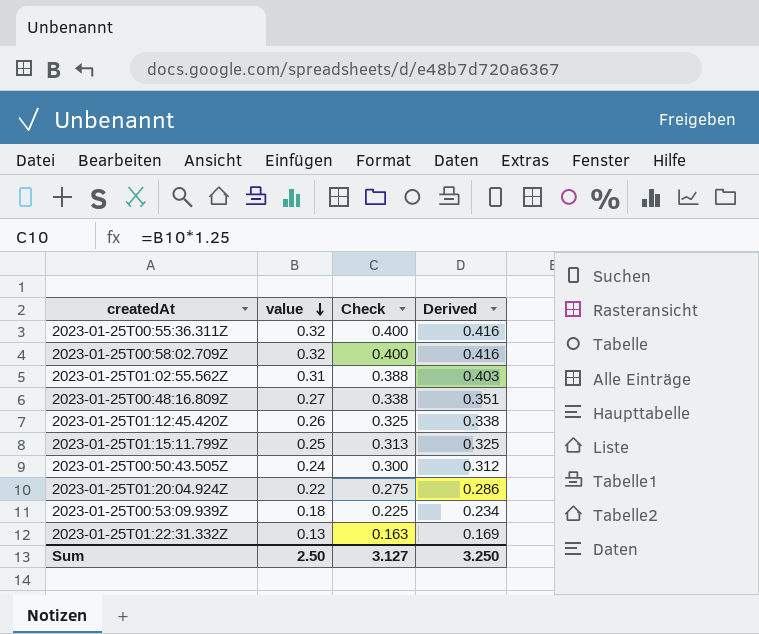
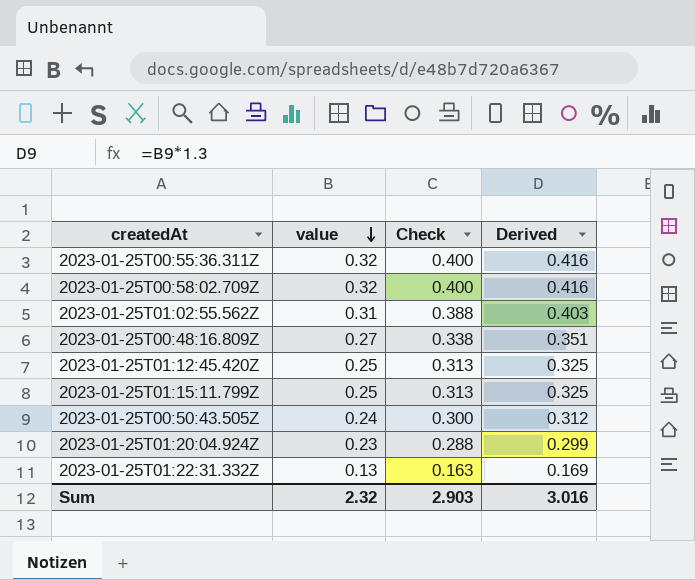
row 2023-01-25T00:53:09.939Z: 0.18 | 0.225 | 0.234 -> none
2023-01-25T01:12:45.420Z | value: 0.26 -> 0.25
2023-01-25T01:12:45.420Z | Check: 0.325 -> 0.313
2023-01-25T01:12:45.420Z | Derived: 0.338 -> 0.325
2023-01-25T01:20:04.924Z | value: 0.22 -> 0.23
2023-01-25T01:20:04.924Z | Check: 0.275 -> 0.288
2023-01-25T01:20:04.924Z | Derived: 0.286 -> 0.299
Sum | value: 2.50 -> 2.32
Sum | Check: 3.127 -> 2.903
Sum | Derived: 3.250 -> 3.016

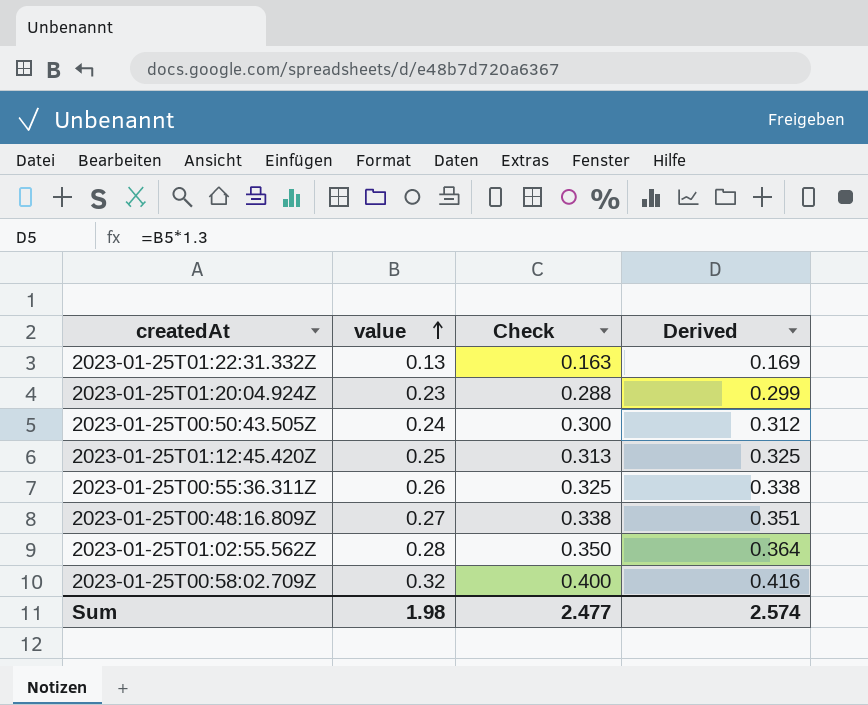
row order: value descending -> value ascending
row 2023-01-25T01:15:11.799Z: 0.25 | 0.313 | 0.325 -> none
2023-01-25T00:55:36.311Z | value: 0.32 -> 0.26
2023-01-25T00:55:36.311Z | Check: 0.400 -> 0.325
2023-01-25T00:55:36.311Z | Derived: 0.416 -> 0.338
2023-01-25T01:02:55.562Z | value: 0.31 -> 0.28
2023-01-25T01:02:55.562Z | Check: 0.388 -> 0.350
2023-01-25T01:02:55.562Z | Derived: 0.403 -> 0.364
Sum | value: 2.32 -> 1.98
Sum | Check: 2.903 -> 2.477
Sum | Derived: 3.016 -> 2.574

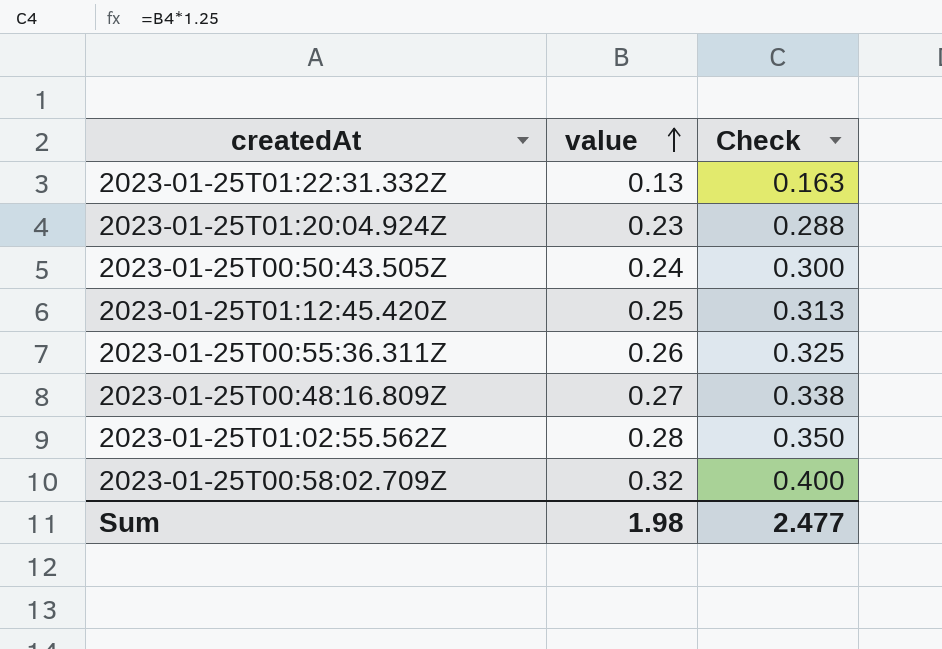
column Derived | formula: [value] * 1.3 -> none

